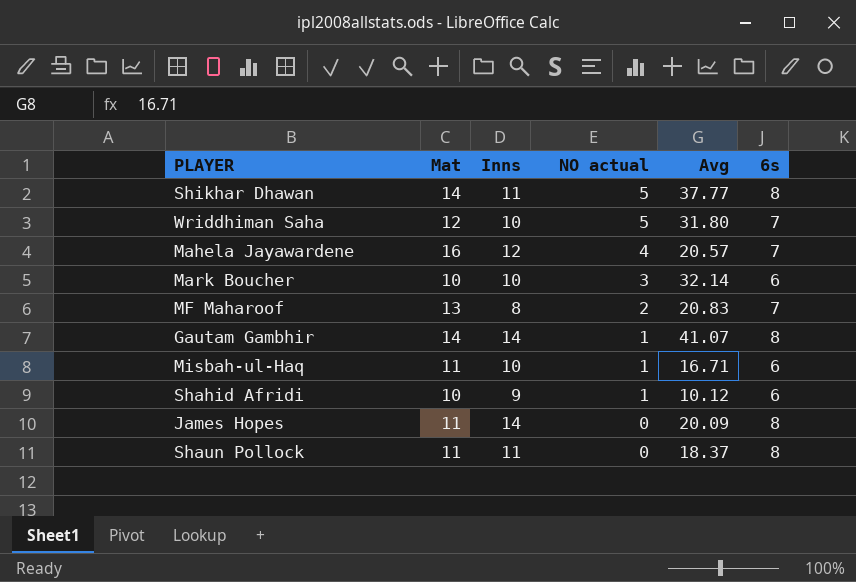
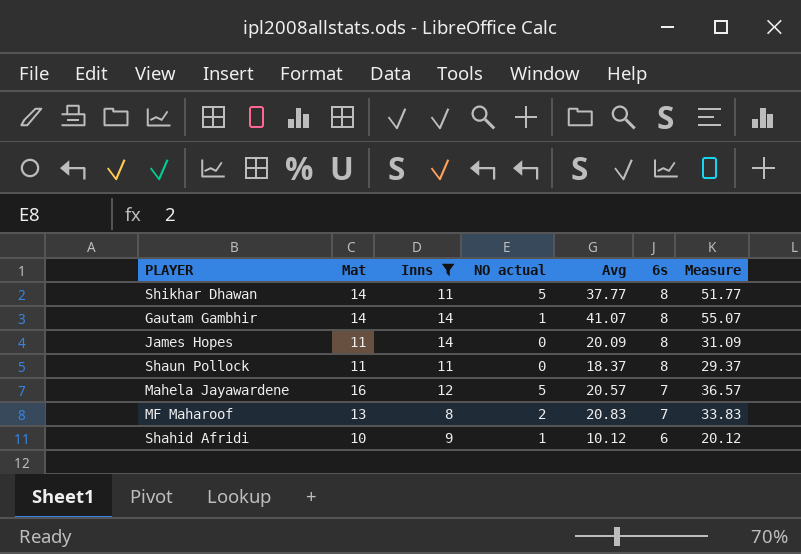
filter: none -> Inns != 10
row order: NO actual descending -> 6s descending
column Measure | formula: none -> [Mat] + [Avg]
Mahela Jayawardene | NO actual: 4 -> 5

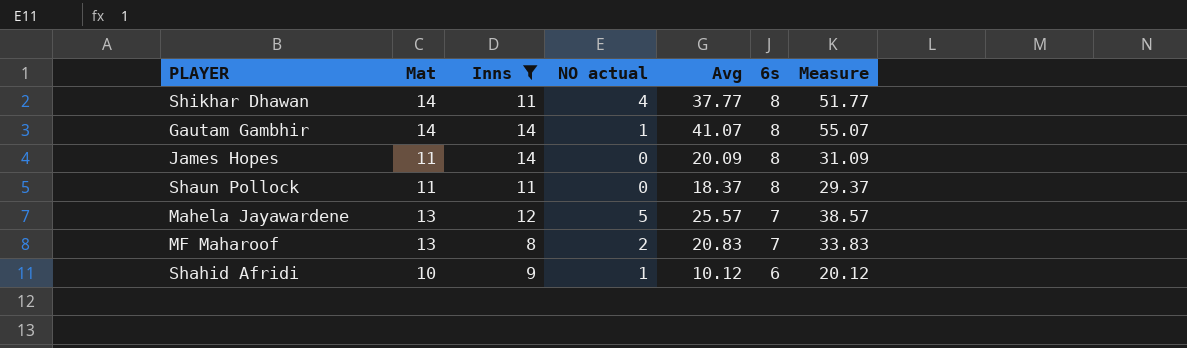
Shikhar Dhawan | NO actual: 5 -> 4
Mahela Jayawardene | Mat: 16 -> 13
Mahela Jayawardene | Avg: 20.57 -> 25.57
Mahela Jayawardene | Measure: 36.57 -> 38.57

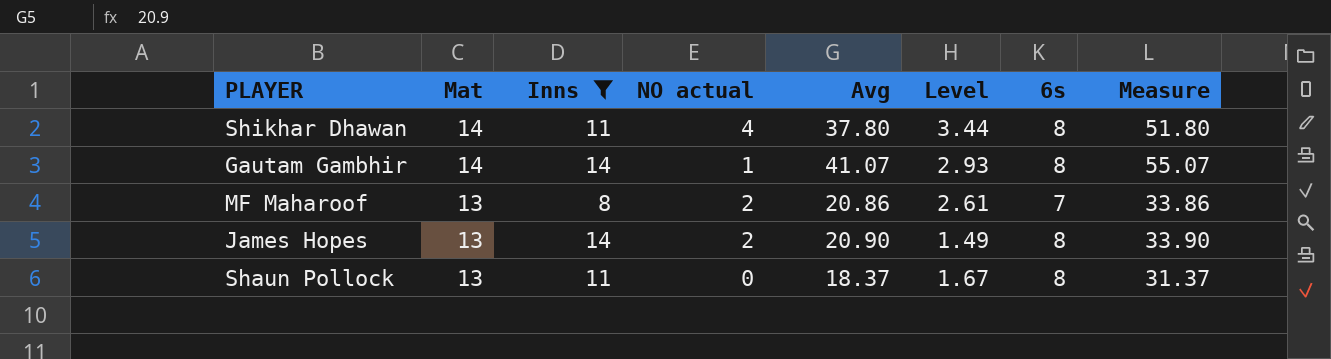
row order: 6s descending -> Mat descending
column Level | formula: none -> [Avg] / [Inns]
row Mahela Jayawardene: 13 | 12 | 5 | 25.57 | 7 | 38.57 -> none
row Shahid Afridi: 10 | 9 | 1 | 10.12 | 6 | 20.12 -> none
Shikhar Dhawan | Avg: 37.77 -> 37.80
Shikhar Dhawan | Measure: 51.77 -> 51.80
MF Maharoof | Avg: 20.83 -> 20.86
MF Maharoof | Measure: 33.83 -> 33.86
James Hopes | Mat: 11 -> 13
James Hopes | NO actual: 0 -> 2
James Hopes | Avg: 20.09 -> 20.90
James Hopes | Measure: 31.09 -> 33.90
Shaun Pollock | Mat: 11 -> 13
Shaun Pollock | Measure: 29.37 -> 31.37

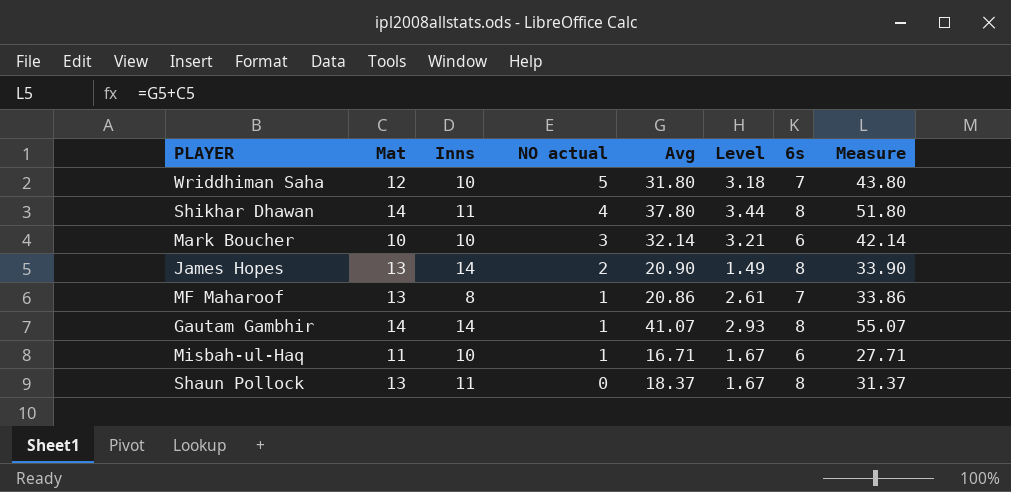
filter: Inns != 10 -> none
row order: Mat descending -> NO actual descending
MF Maharoof | NO actual: 2 -> 1

